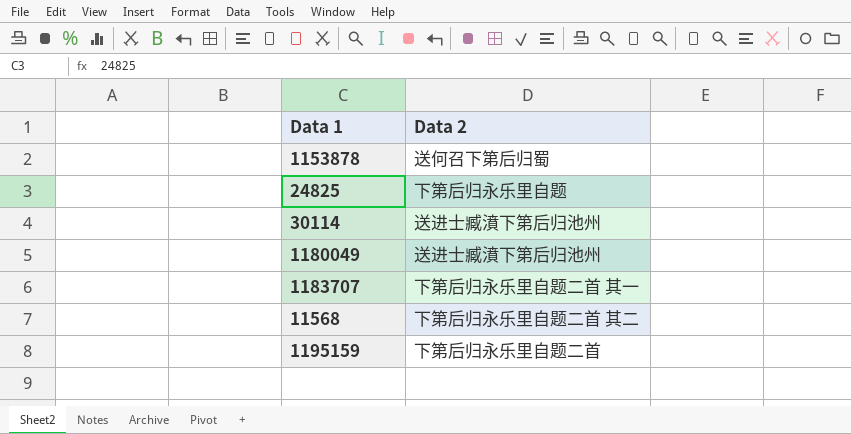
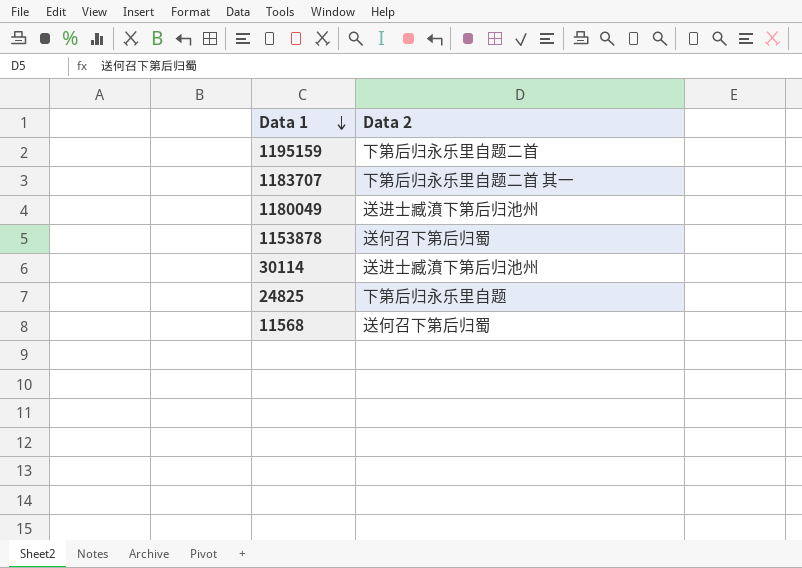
row order: none -> Data 1 descending
11568 | Data 2: 下第后归永乐里自题二首 其二 -> 送何召下第后归蜀

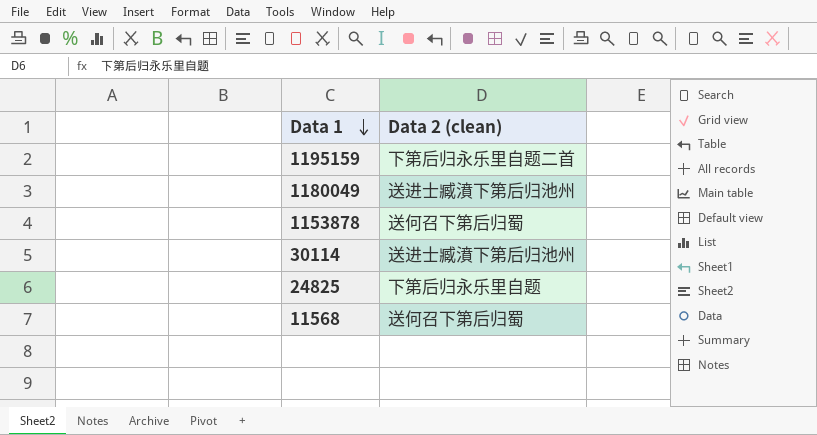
column name: Data 2 -> Data 2 (clean)
row 1183707: 下第后归永乐里自题二首 其一 -> none

